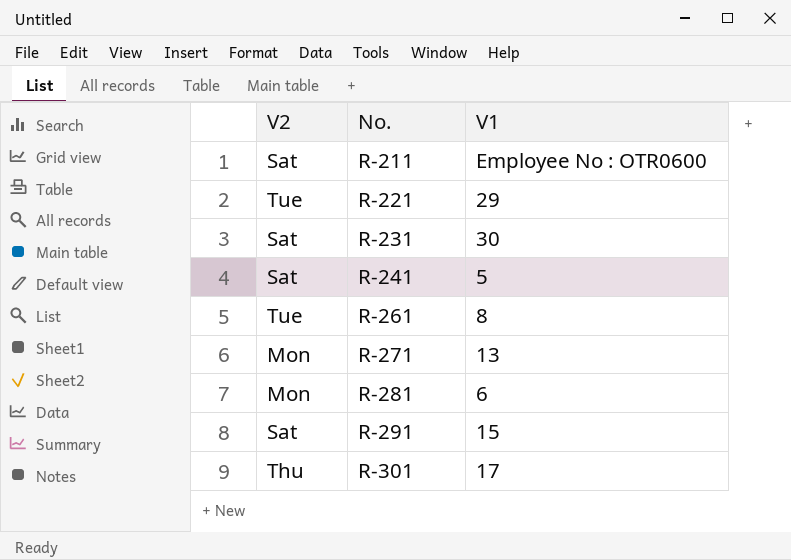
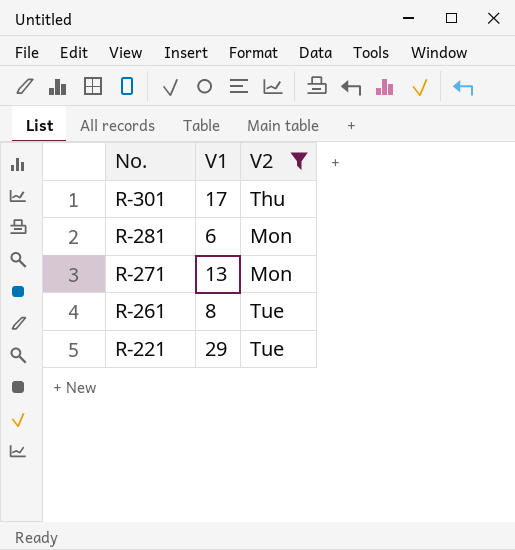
filter: none -> V2 != Sat
row order: No. ascending -> No. descending
column V2 | position: 1 -> 3

